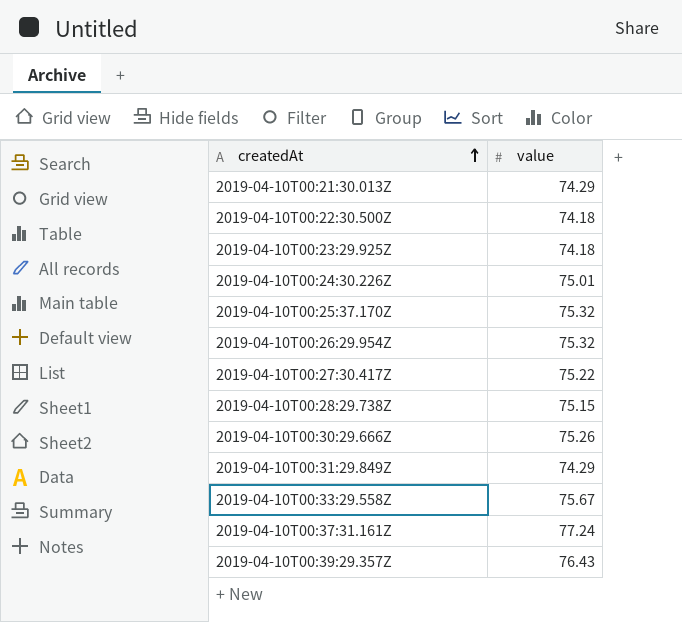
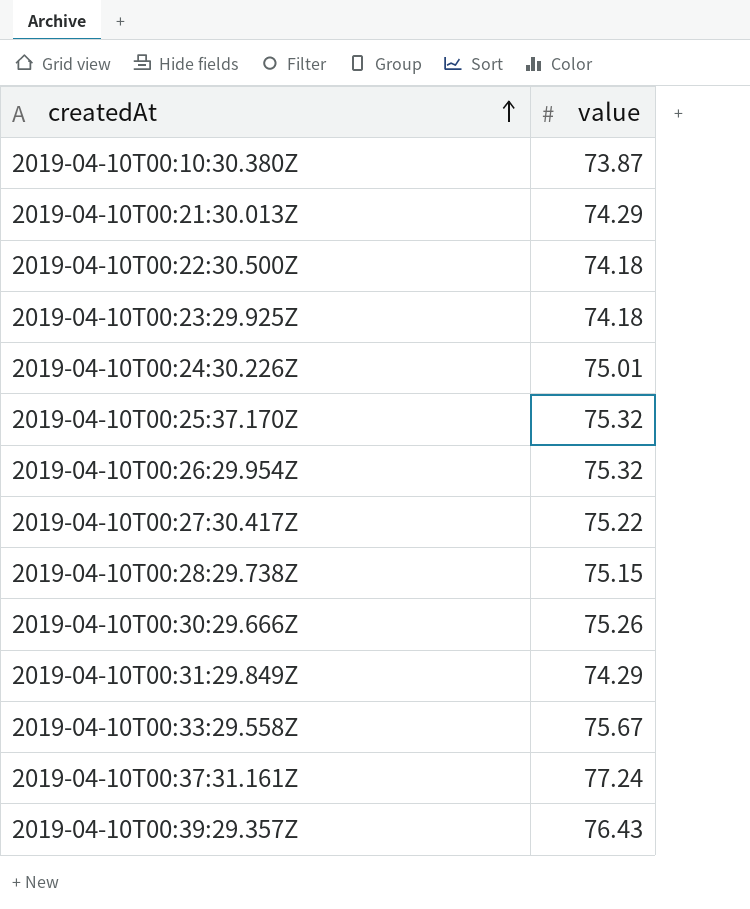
row 2019-04-10T00:10:30.380Z: none -> 73.87

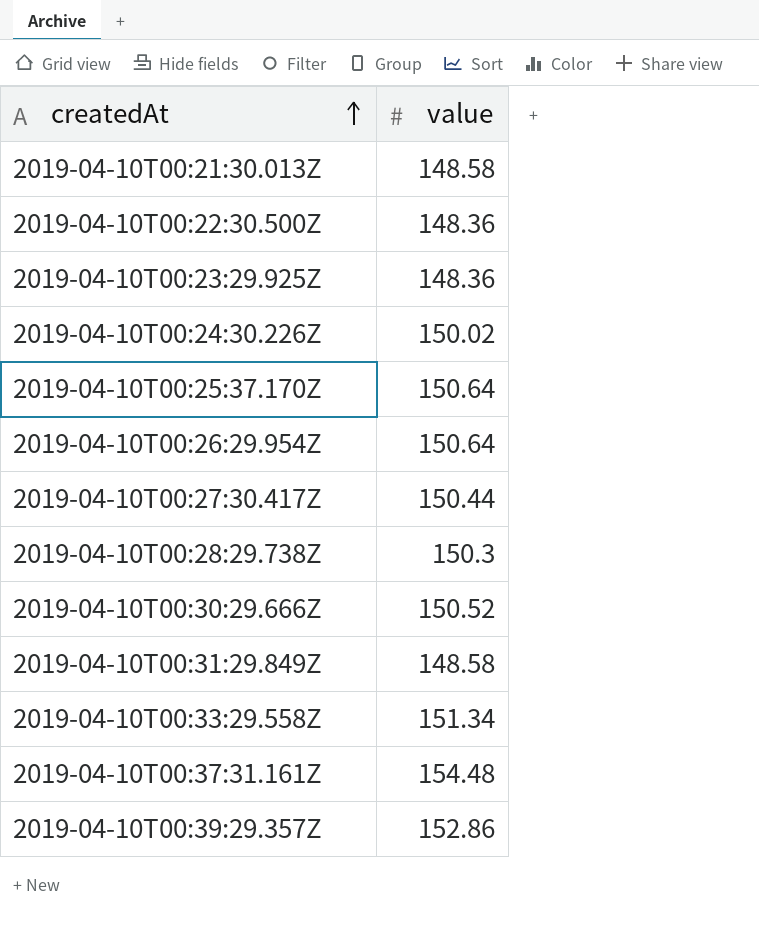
row 2019-04-10T00:10:30.380Z: 73.87 -> none
2019-04-10T00:21:30.013Z | value: 74.29 -> 148.58
2019-04-10T00:22:30.500Z | value: 74.18 -> 148.36
2019-04-10T00:23:29.925Z | value: 74.18 -> 148.36
2019-04-10T00:24:30.226Z | value: 75.01 -> 150.02
2019-04-10T00:25:37.170Z | value: 75.32 -> 150.64
2019-04-10T00:26:29.954Z | value: 75.32 -> 150.64
2019-04-10T00:27:30.417Z | value: 75.22 -> 150.44
2019-04-10T00:28:29.738Z | value: 75.15 -> 150.3
2019-04-10T00:30:29.666Z | value: 75.26 -> 150.52
2019-04-10T00:31:29.849Z | value: 74.29 -> 148.58
2019-04-10T00:33:29.558Z | value: 75.67 -> 151.34
2019-04-10T00:37:31.161Z | value: 77.24 -> 154.48
2019-04-10T00:39:29.357Z | value: 76.43 -> 152.86

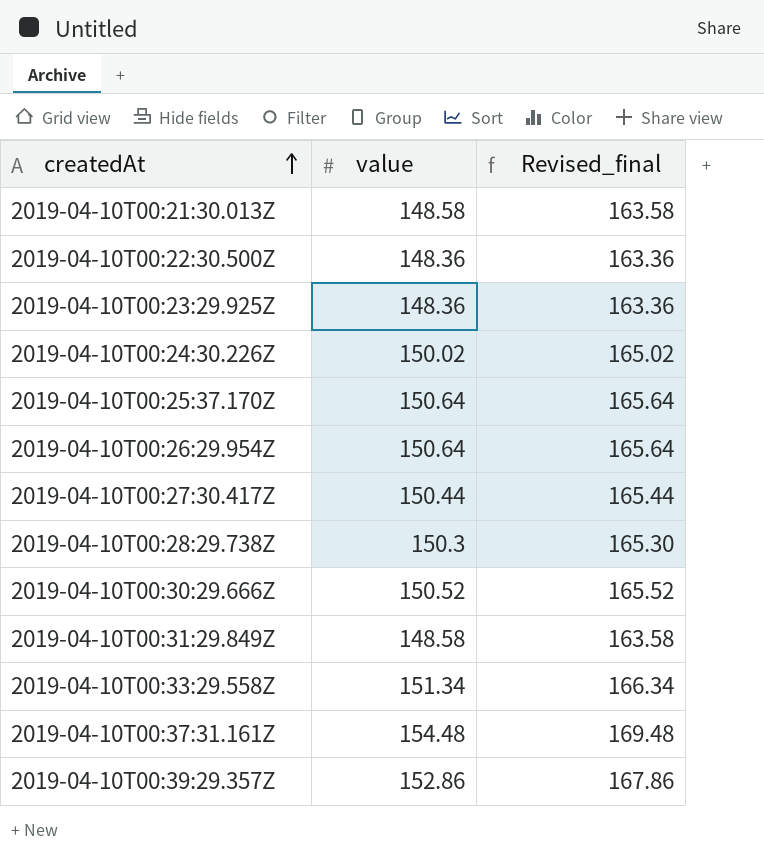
column Revised_final | formula: none -> [value] + 15

